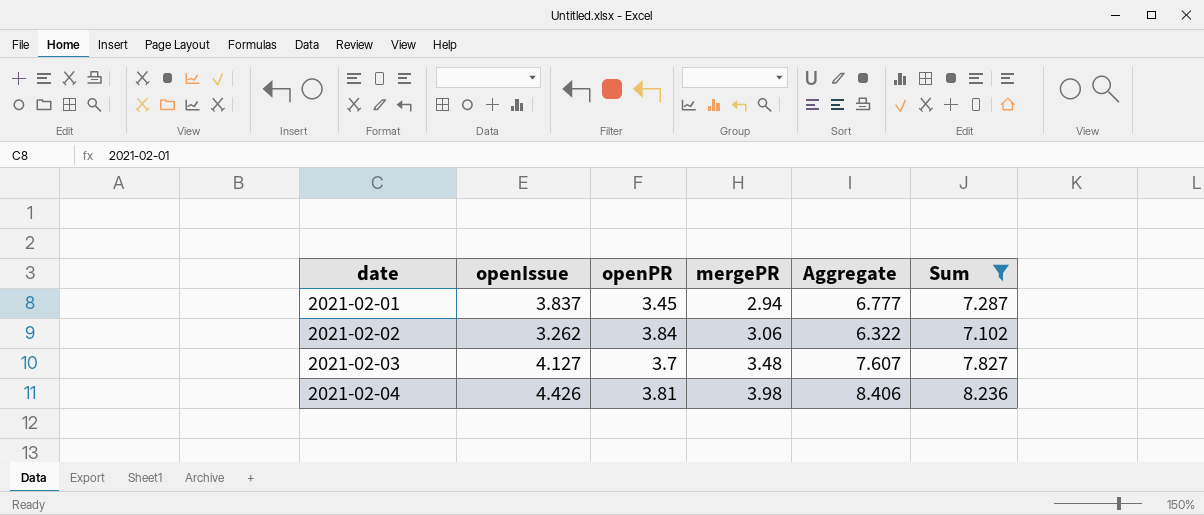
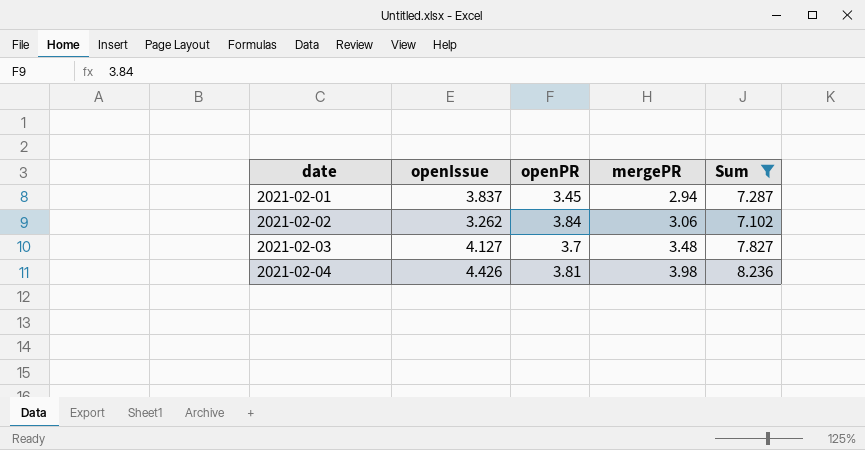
column Aggregate | formula: [openIssue] + [mergePR] -> none

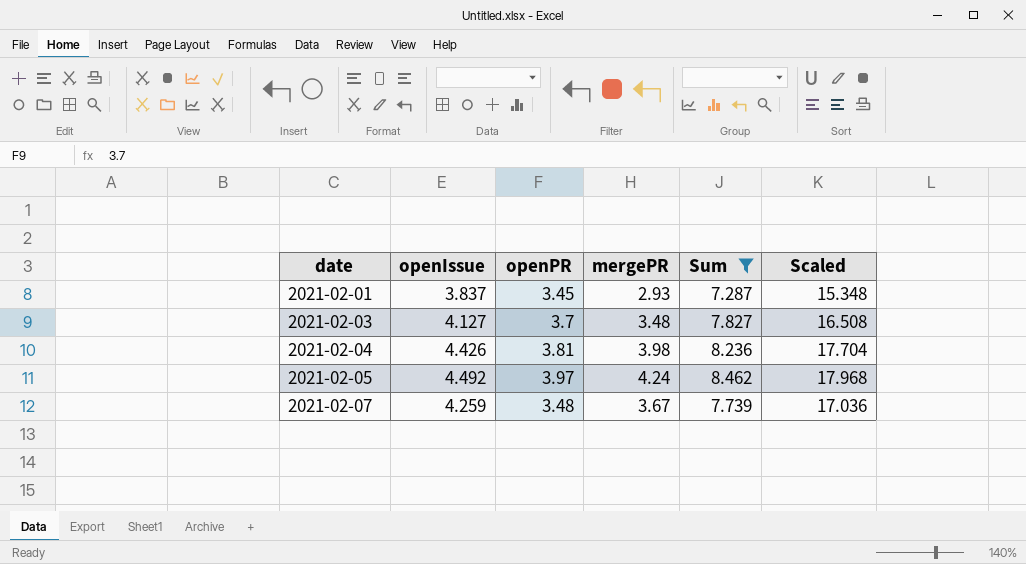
column Scaled | formula: none -> [openIssue] * 4
row 2021-02-02: 3.262 | 3.84 | 3.06 | 7.102 -> none
2021-02-01 | mergePR: 2.94 -> 2.93
row 2021-02-05: none -> 4.492 | 3.97 | 4.24 | 8.462 | 17.968
row 2021-02-07: none -> 4.259 | 3.48 | 3.67 | 7.739 | 17.036

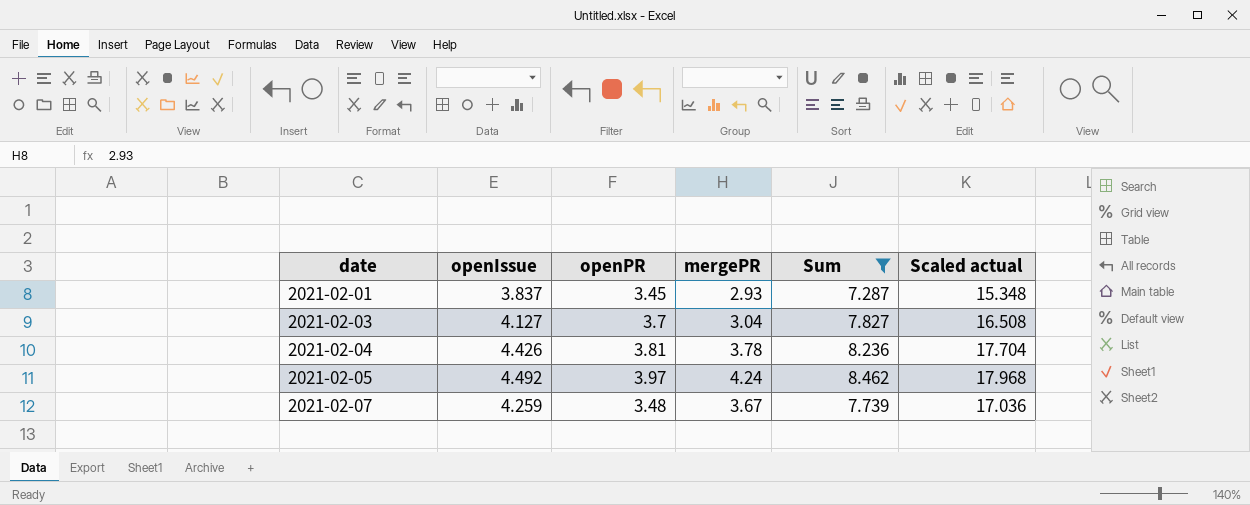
column name: Scaled -> Scaled actual
2021-02-03 | mergePR: 3.48 -> 3.04
2021-02-04 | mergePR: 3.98 -> 3.78

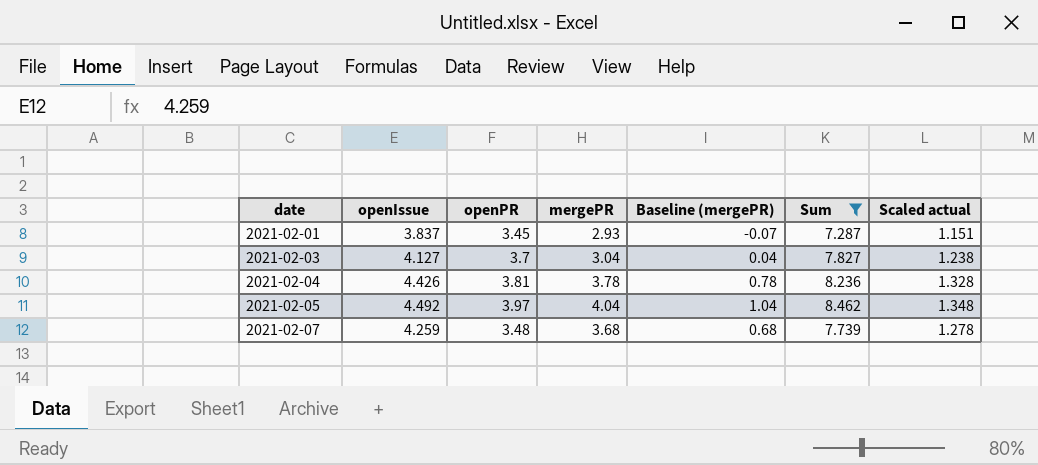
column Baseline (mergePR) | formula: none -> [mergePR] - 3
column Scaled actual | formula: [openIssue] * 4 -> [openIssue] * 0.3
2021-02-05 | mergePR: 4.24 -> 4.04
2021-02-07 | mergePR: 3.67 -> 3.68

